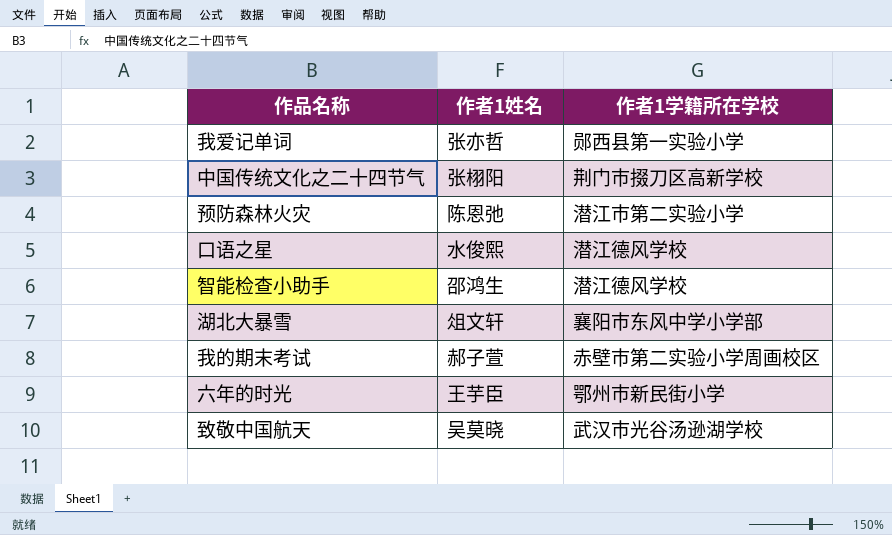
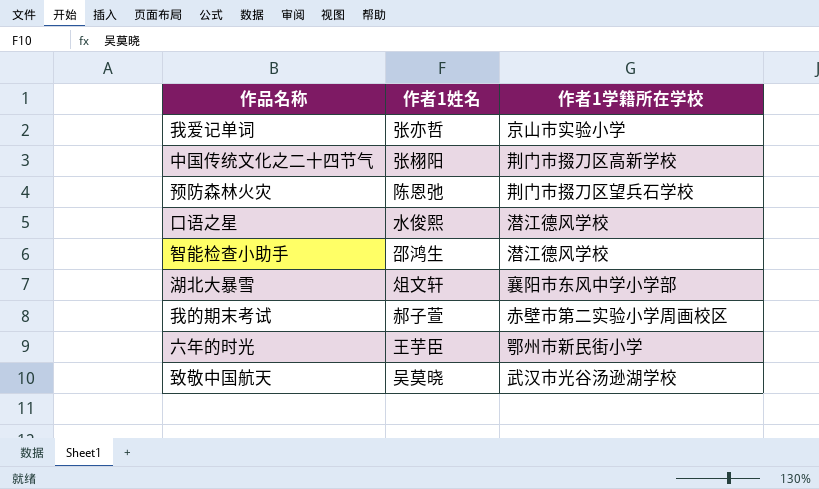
我爱记单词 | 作者1学籍所在学校: 郧西县第一实验小学 -> 京山市实验小学
预防森林火灾 | 作者1学籍所在学校: 潜江市第二实验小学 -> 荆门市掇刀区望兵石学校

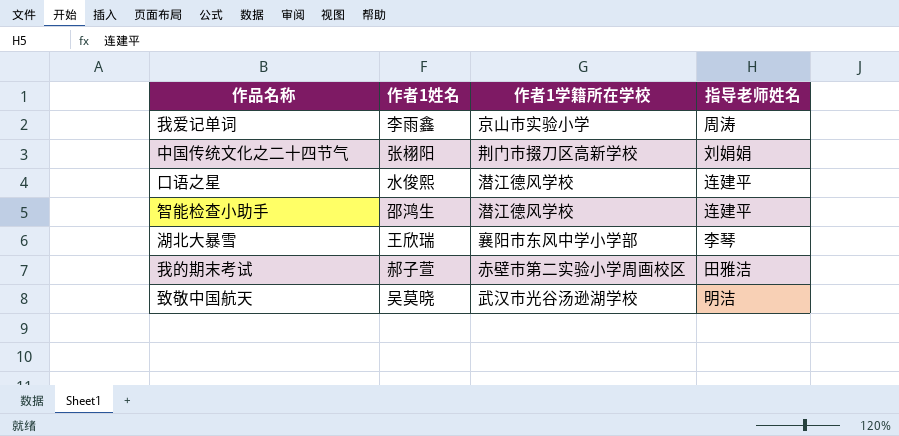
column 指导老师姓名 | position: none -> 4
row 预防森林火灾: 陈恩弛 | 荆门市掇刀区望兵石学校 -> none
row 六年的时光: 王芋臣 | 鄂州市新民街小学 -> none
我爱记单词 | 作者1姓名: 张亦哲 -> 李雨鑫
湖北大暴雪 | 作者1姓名: 俎文轩 -> 王欣瑞

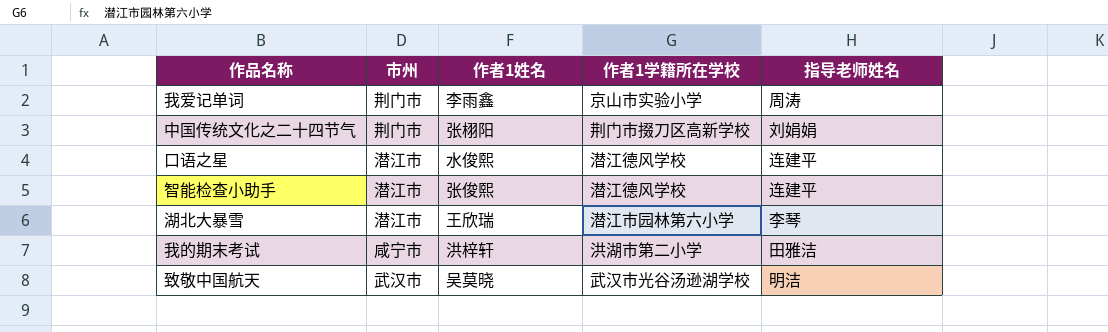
column 市州 | position: none -> 2
智能检查小助手 | 作者1姓名: 邵鸿生 -> 张俊熙
湖北大暴雪 | 作者1学籍所在学校: 襄阳市东风中学小学部 -> 潜江市园林第六小学
我的期末考试 | 作者1姓名: 郝子萱 -> 洪梓轩
我的期末考试 | 作者1学籍所在学校: 赤壁市第二实验小学周画校区 -> 洪湖市第二小学

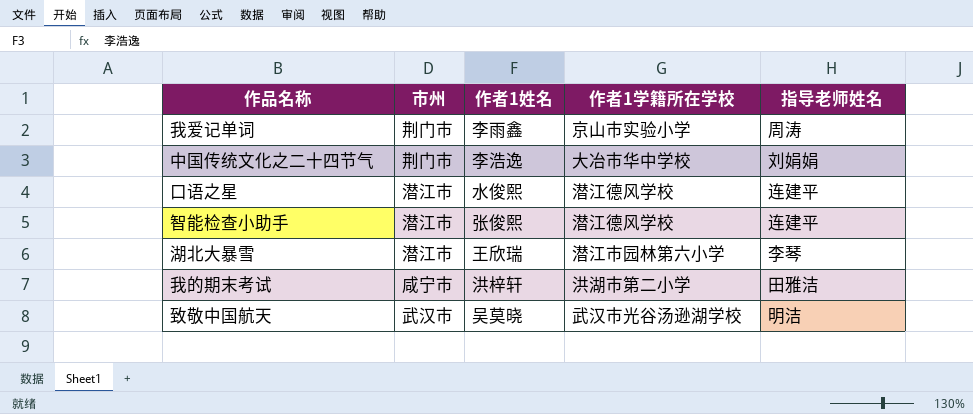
中国传统文化之二十四节气 | 作者1姓名: 张栩阳 -> 李浩逸
中国传统文化之二十四节气 | 作者1学籍所在学校: 荆门市掇刀区高新学校 -> 大冶市华中学校

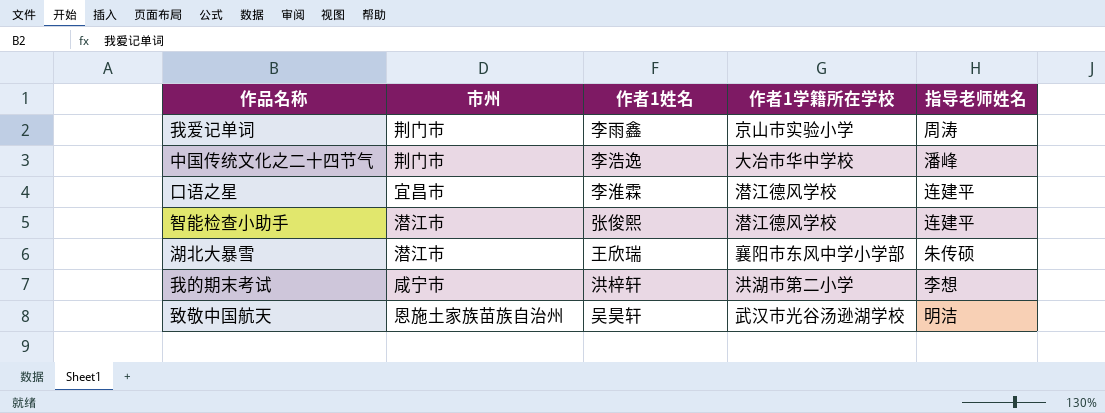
中国传统文化之二十四节气 | 指导老师姓名: 刘娟娟 -> 潘峰
口语之星 | 市州: 潜江市 -> 宜昌市
口语之星 | 作者1姓名: 水俊熙 -> 李淮霖
湖北大暴雪 | 作者1学籍所在学校: 潜江市园林第六小学 -> 襄阳市东风中学小学部
湖北大暴雪 | 指导老师姓名: 李琴 -> 朱传硕
我的期末考试 | 指导老师姓名: 田雅洁 -> 李想
致敬中国航天 | 市州: 武汉市 -> 恩施土家族苗族自治州
致敬中国航天 | 作者1姓名: 吴莫晓 -> 吴昊轩

